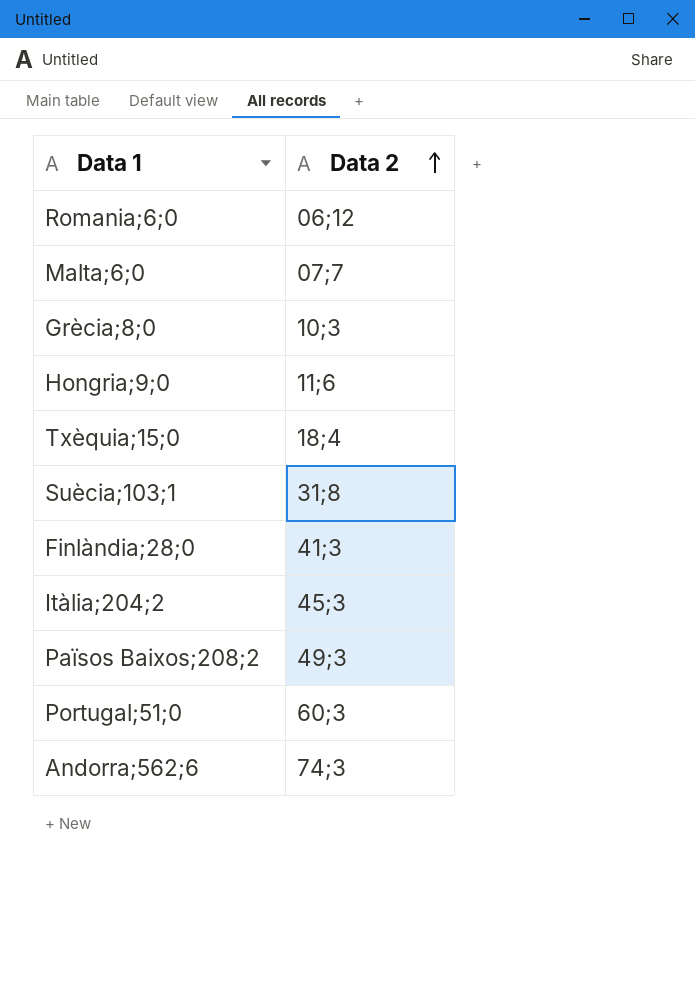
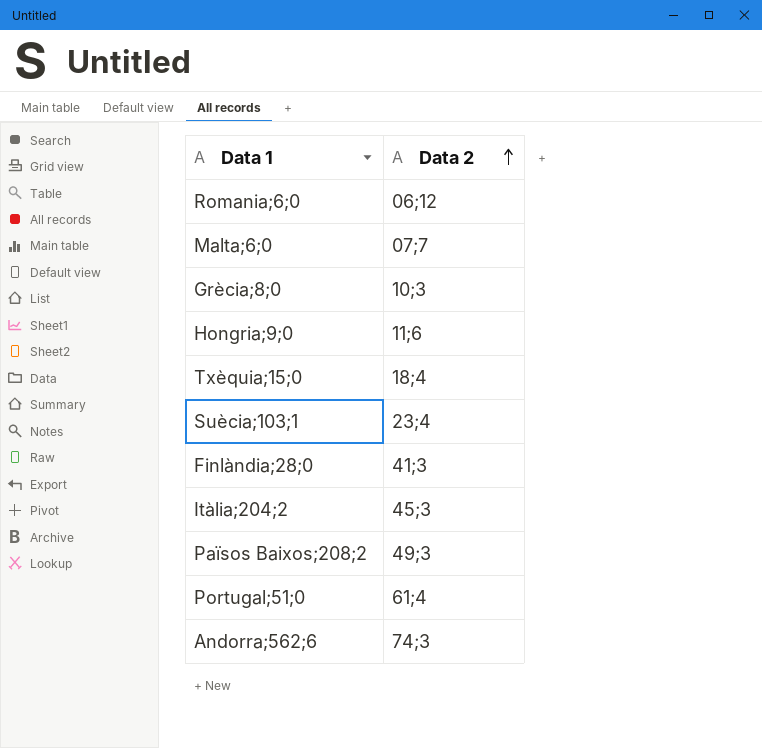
Suècia;103;1 | Data 2: 31;8 -> 23;4
Portugal;51;0 | Data 2: 60;3 -> 61;4

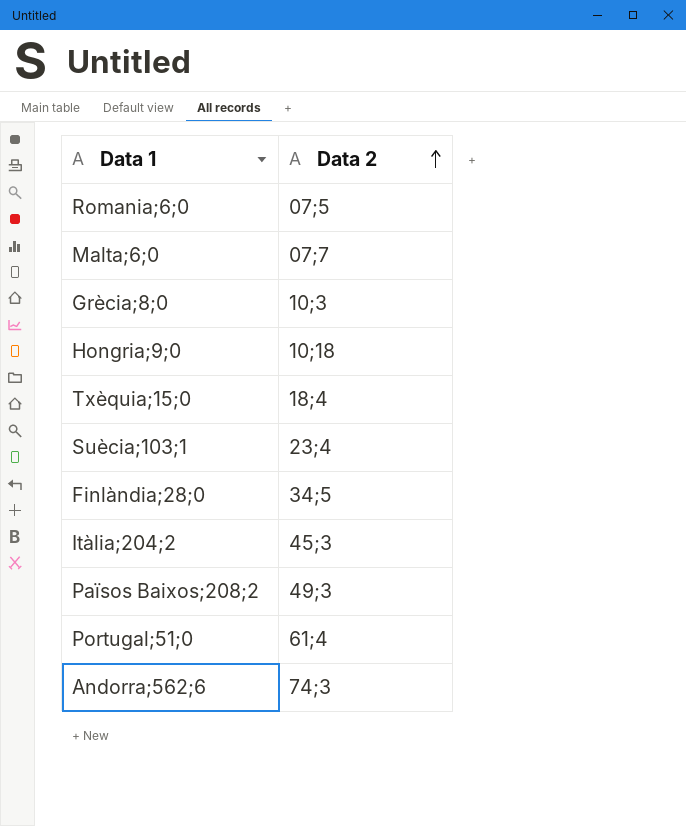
Romania;6;0 | Data 2: 06;12 -> 07;5
Hongria;9;0 | Data 2: 11;6 -> 10;18
Finlàndia;28;0 | Data 2: 41;3 -> 34;5

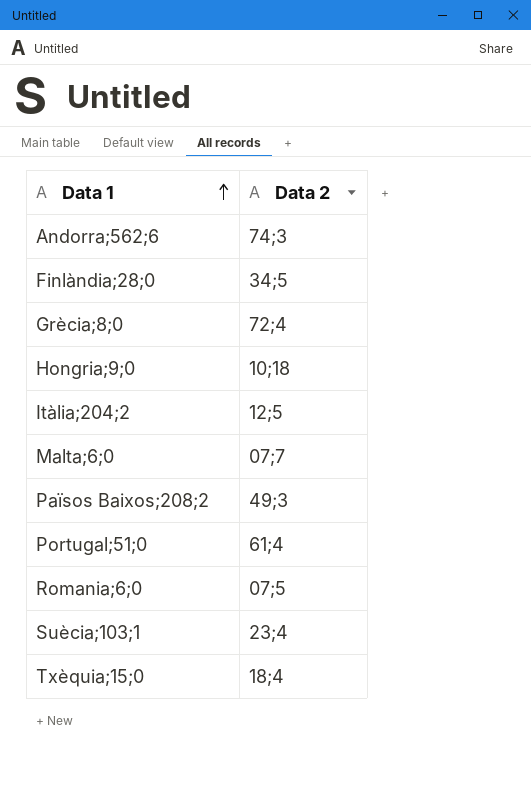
row order: Data 2 ascending -> Data 1 ascending
Grècia;8;0 | Data 2: 10;3 -> 72;4
Itàlia;204;2 | Data 2: 45;3 -> 12;5

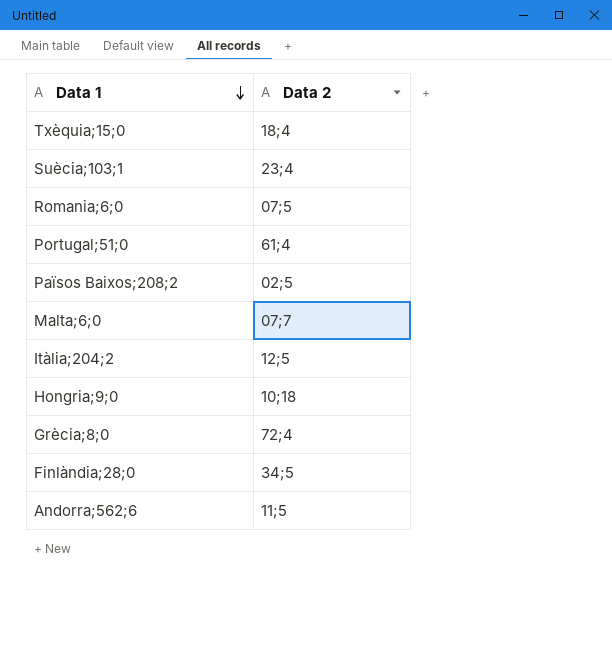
row order: Data 1 ascending -> Data 1 descending
Països Baixos;208;2 | Data 2: 49;3 -> 02;5
Andorra;562;6 | Data 2: 74;3 -> 11;5

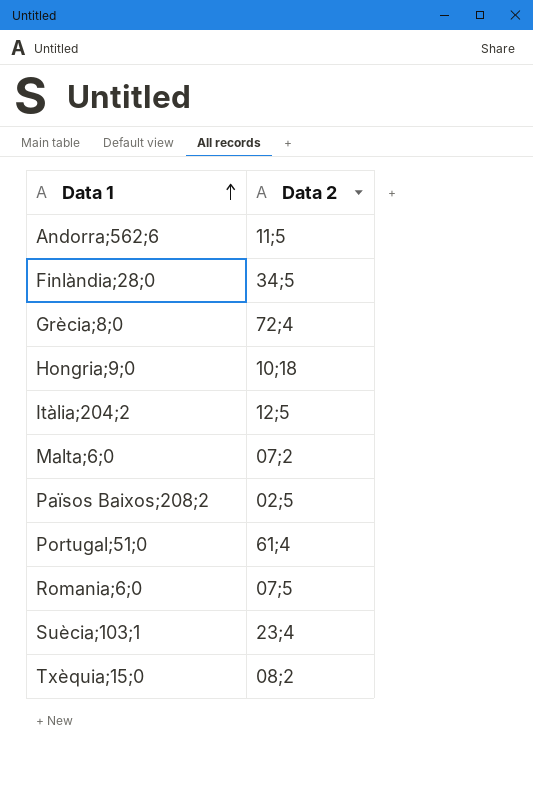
row order: Data 1 descending -> Data 1 ascending
Malta;6;0 | Data 2: 07;7 -> 07;2
Txèquia;15;0 | Data 2: 18;4 -> 08;2

